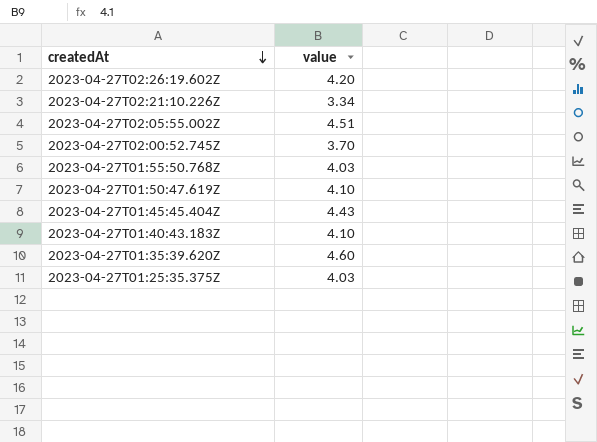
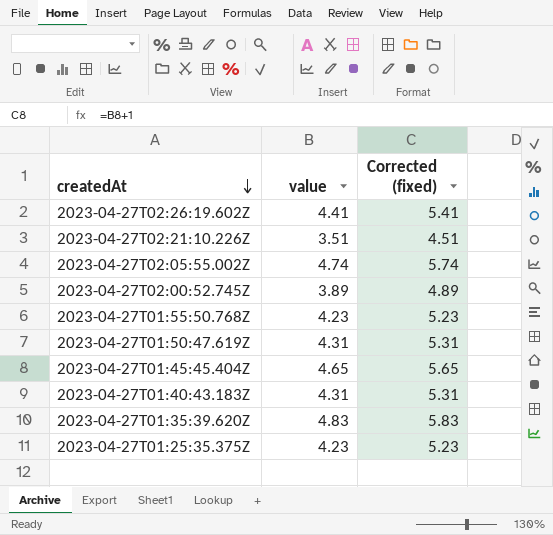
column Corrected (fixed) | formula: none -> [value] + 1
2023-04-27T02:26:19.602Z | value: 4.20 -> 4.41
2023-04-27T02:21:10.226Z | value: 3.34 -> 3.51
2023-04-27T02:05:55.002Z | value: 4.51 -> 4.74
2023-04-27T02:00:52.745Z | value: 3.70 -> 3.89
2023-04-27T01:55:50.768Z | value: 4.03 -> 4.23
2023-04-27T01:50:47.619Z | value: 4.10 -> 4.31
2023-04-27T01:45:45.404Z | value: 4.43 -> 4.65
2023-04-27T01:40:43.183Z | value: 4.10 -> 4.31
2023-04-27T01:35:39.620Z | value: 4.60 -> 4.83
2023-04-27T01:25:35.375Z | value: 4.03 -> 4.23

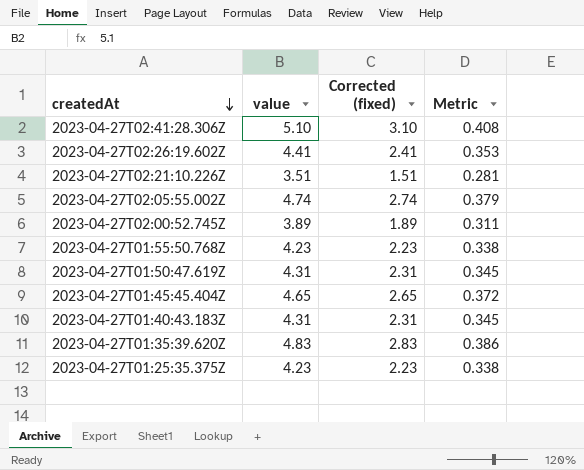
column Corrected (fixed) | formula: [value] + 1 -> [value] - 2
column Metric | formula: none -> [value] * 0.08
row 2023-04-27T02:41:28.306Z: none -> 5.10 | 3.10 | 0.408

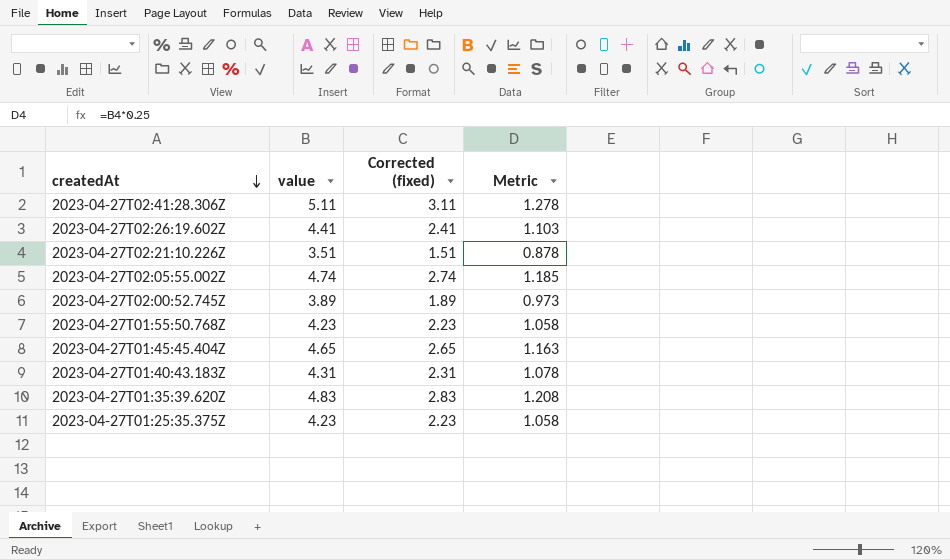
column Metric | formula: [value] * 0.08 -> [value] * 0.25
row 2023-04-27T01:50:47.619Z: 4.31 | 2.31 | 0.345 -> none
2023-04-27T02:41:28.306Z | value: 5.10 -> 5.11
2023-04-27T02:41:28.306Z | Corrected (fixed): 3.10 -> 3.11

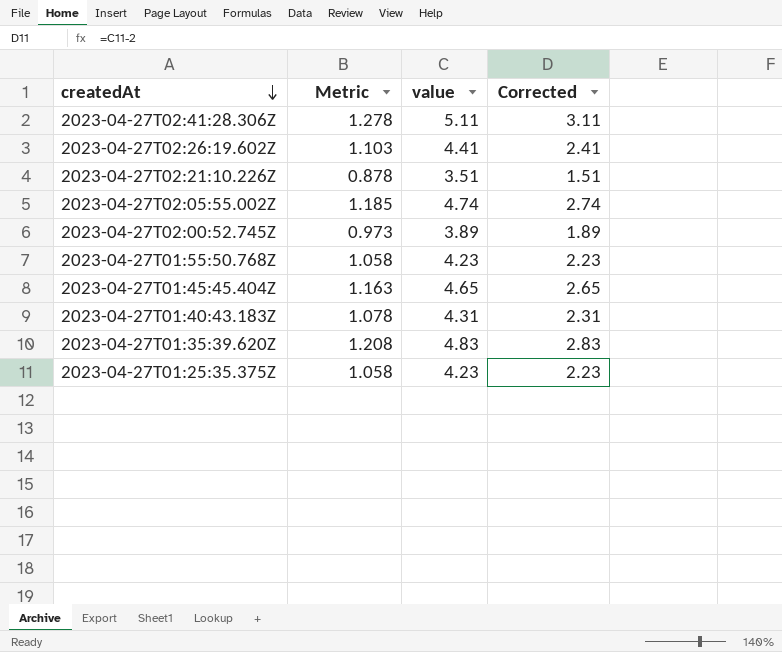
column Metric | position: 4 -> 2
column name: Corrected (fixed) -> Corrected

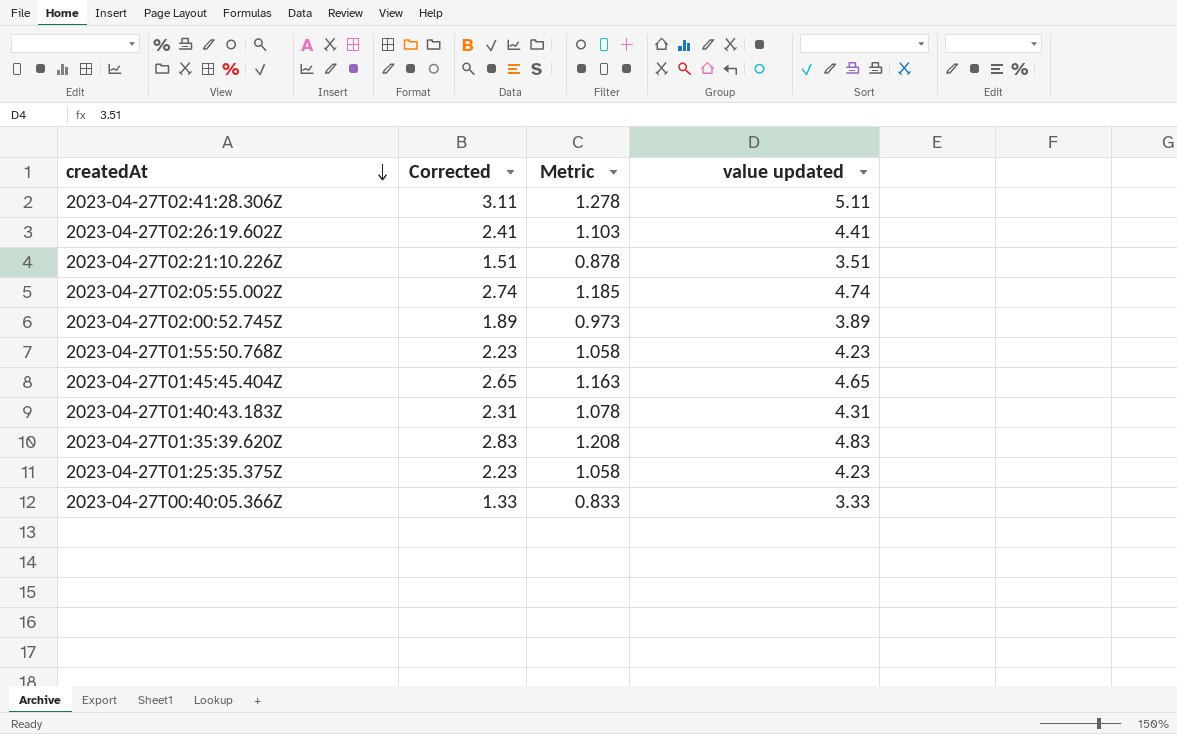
column Corrected | position: 4 -> 2
column name: value -> value updated
row 2023-04-27T00:40:05.366Z: none -> 1.33 | 0.833 | 3.33

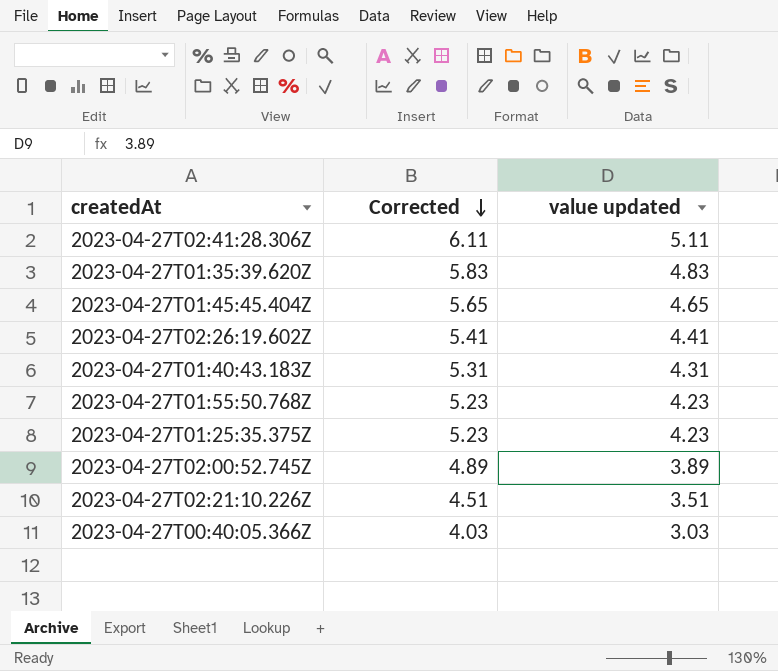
row order: createdAt descending -> Corrected descending
column Metric | formula: [value updated] * 0.25 -> none
column Corrected | formula: [value updated] - 2 -> [value updated] + 1
row 2023-04-27T02:05:55.002Z: 2.74 | 1.185 | 4.74 -> none
2023-04-27T00:40:05.366Z | value updated: 3.33 -> 3.03

